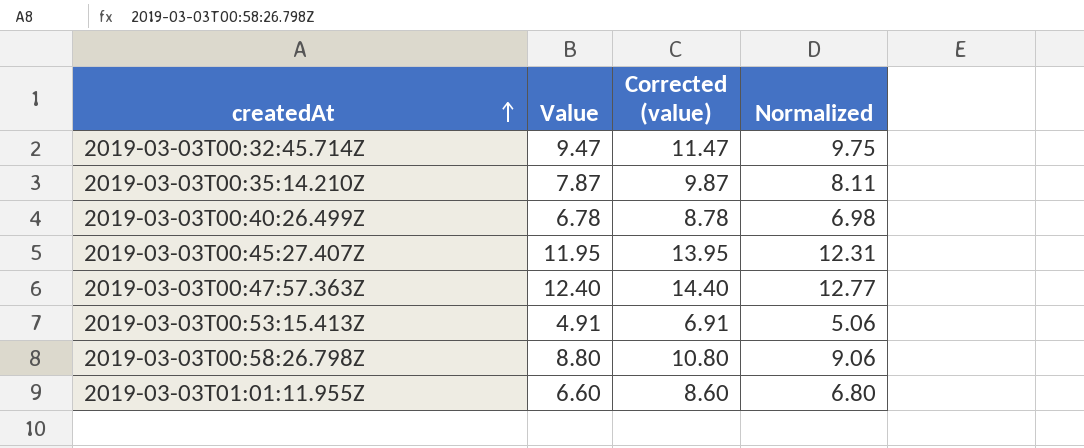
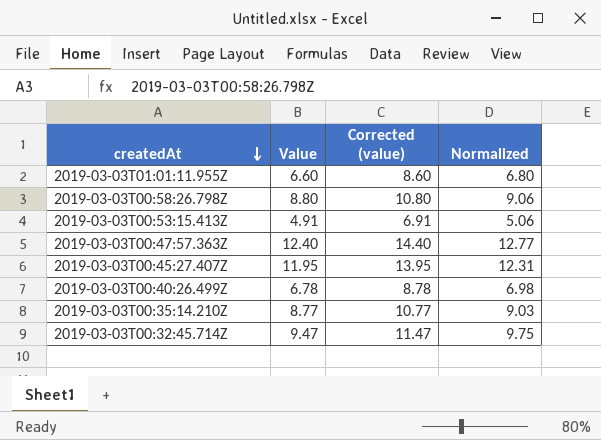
row order: createdAt ascending -> createdAt descending
2019-03-03T00:35:14.210Z | Value: 7.87 -> 8.77
2019-03-03T00:35:14.210Z | Corrected (value): 9.87 -> 10.77
2019-03-03T00:35:14.210Z | Normalized: 8.11 -> 9.03

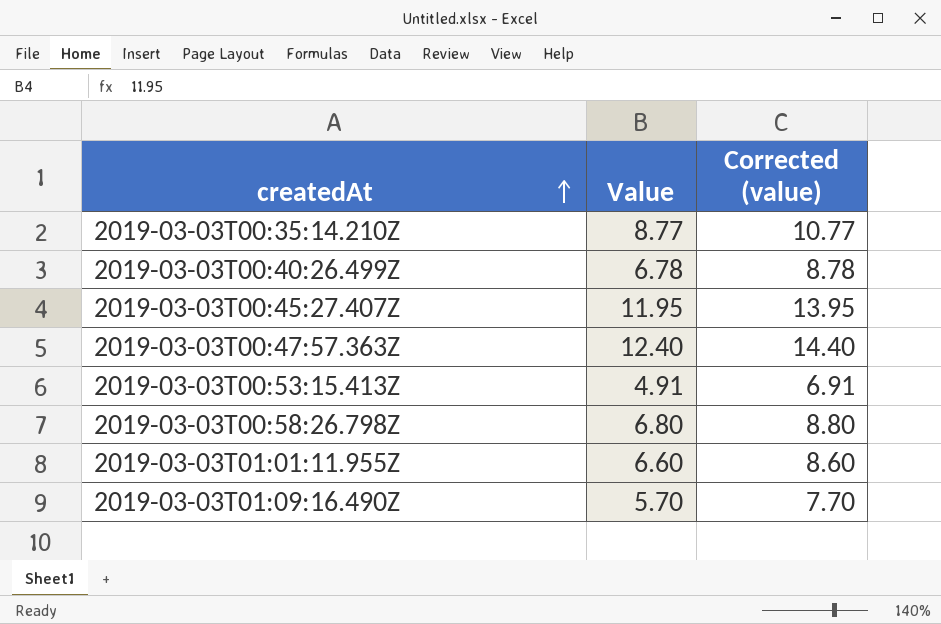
row order: createdAt descending -> createdAt ascending
column Normalized | formula: [Value] * 1.03 -> none
row 2019-03-03T00:32:45.714Z: 9.47 | 11.47 | 9.75 -> none
2019-03-03T00:58:26.798Z | Value: 8.80 -> 6.80
2019-03-03T00:58:26.798Z | Corrected (value): 10.80 -> 8.80
row 2019-03-03T01:09:16.490Z: none -> 5.70 | 7.70

